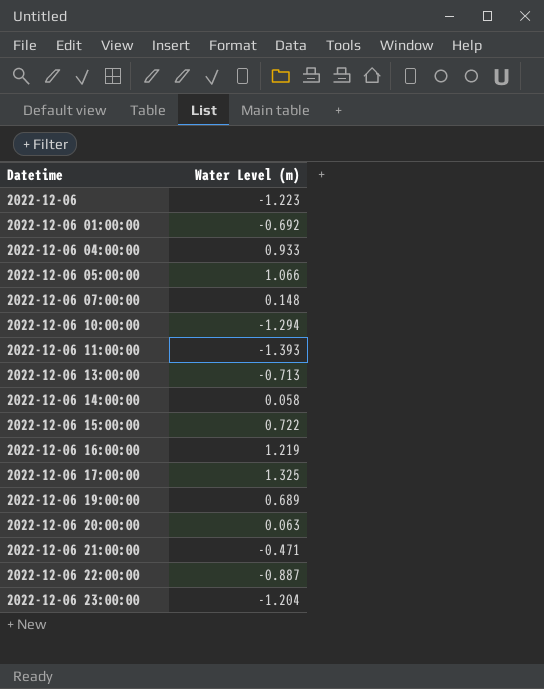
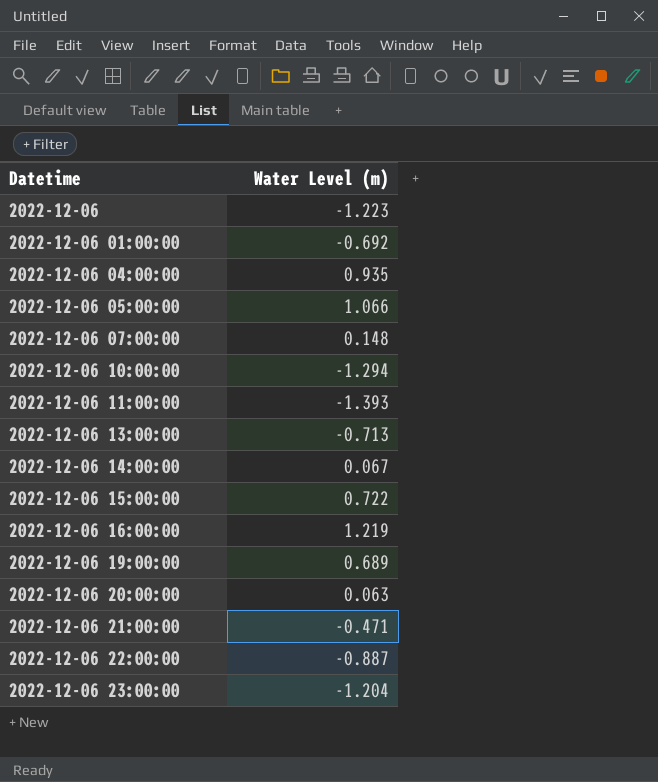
row 2022-12-06 17:00:00: 1.325 -> none
2022-12-06 04:00:00 | Water Level (m): 0.933 -> 0.935
2022-12-06 14:00:00 | Water Level (m): 0.058 -> 0.067

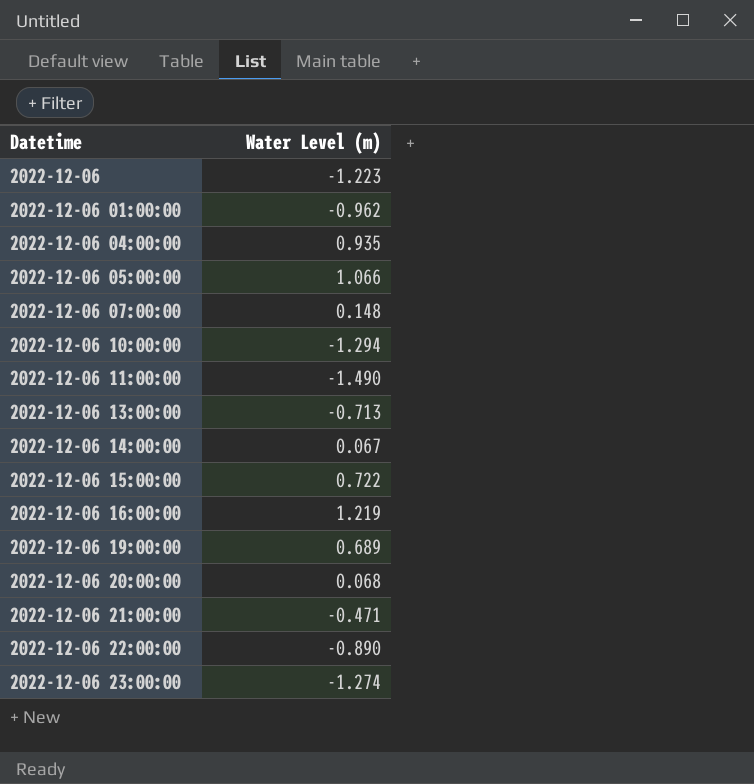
2022-12-06 01:00:00 | Water Level (m): -0.692 -> -0.962
2022-12-06 11:00:00 | Water Level (m): -1.393 -> -1.490
2022-12-06 20:00:00 | Water Level (m): 0.063 -> 0.068
2022-12-06 22:00:00 | Water Level (m): -0.887 -> -0.890
2022-12-06 23:00:00 | Water Level (m): -1.204 -> -1.274

